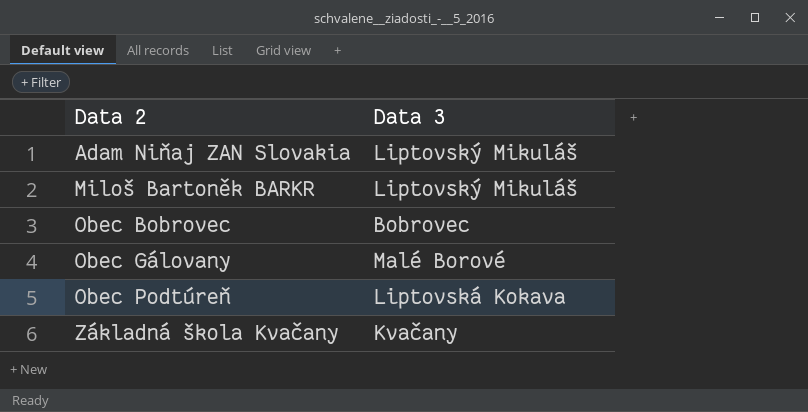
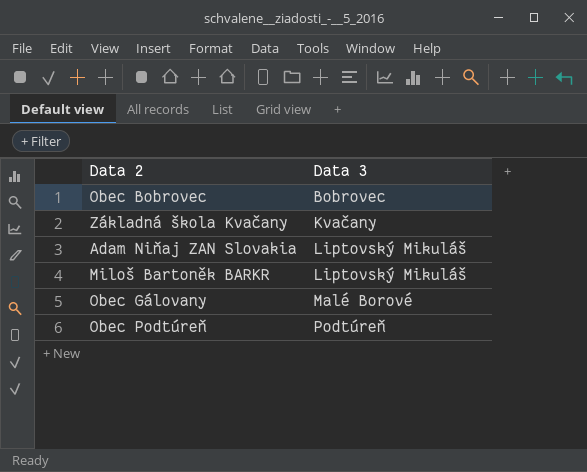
row order: Data 2 ascending -> Data 3 ascending
Obec Podtúreň | Data 3: Liptovská Kokava -> Podtúreň

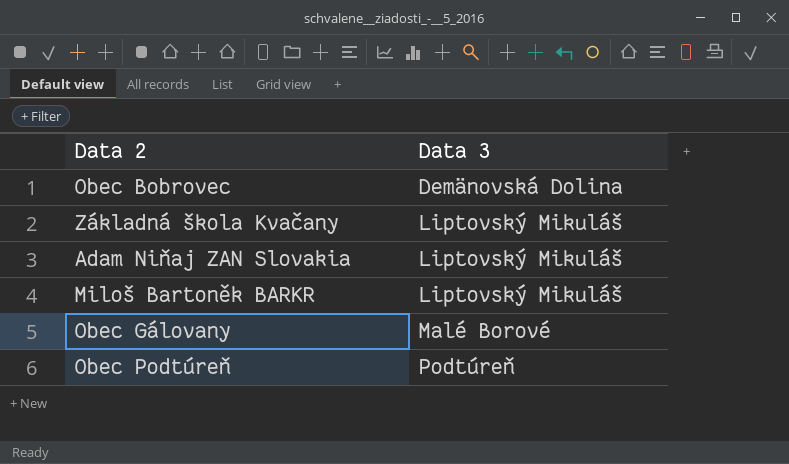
Obec Bobrovec | Data 3: Bobrovec -> Demänovská Dolina
Základná škola Kvačany | Data 3: Kvačany -> Liptovský Mikuláš

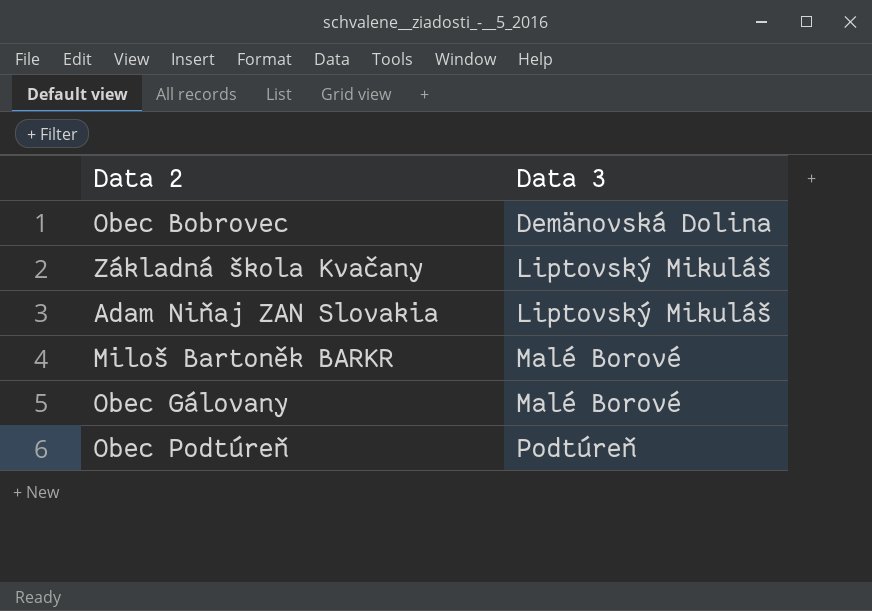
Miloš Bartoněk BARKR | Data 3: Liptovský Mikuláš -> Malé Borové

